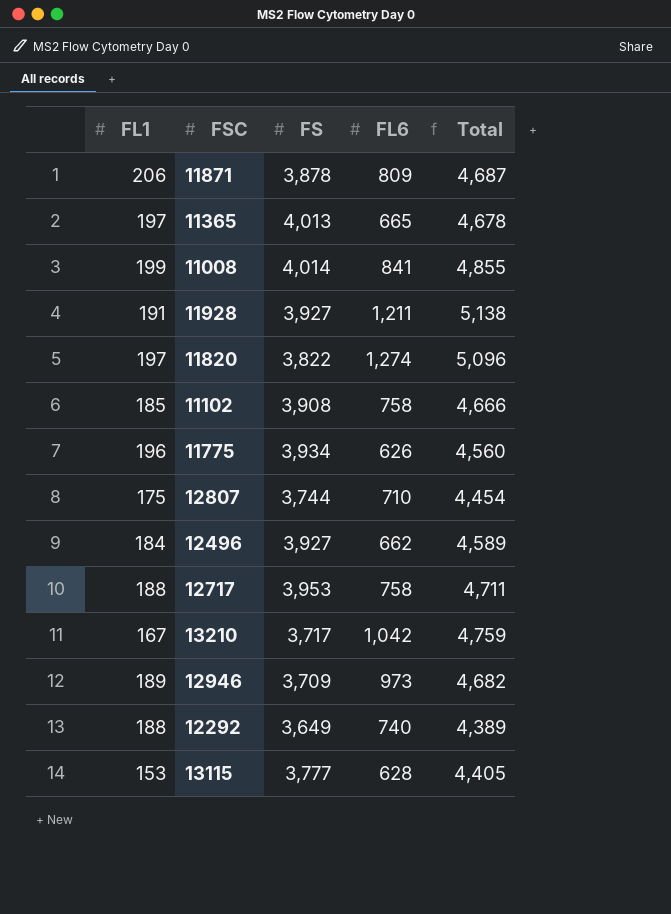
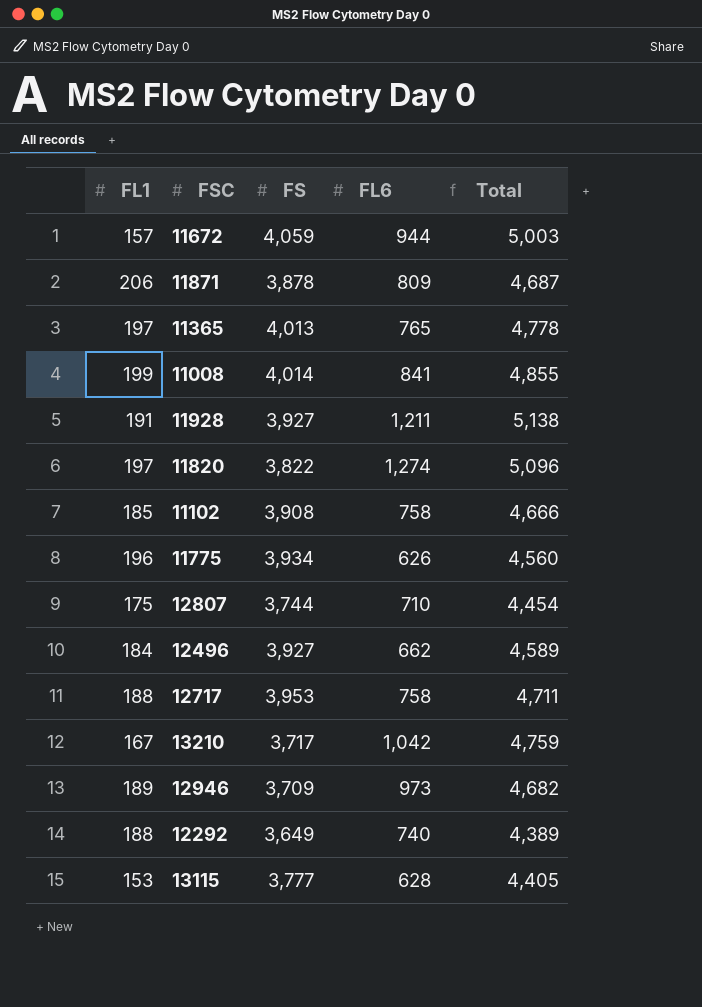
row 11672: none -> 157 | 4,059 | 944 | 5,003
11365 | FL6: 665 -> 765
11365 | Total: 4,678 -> 4,778

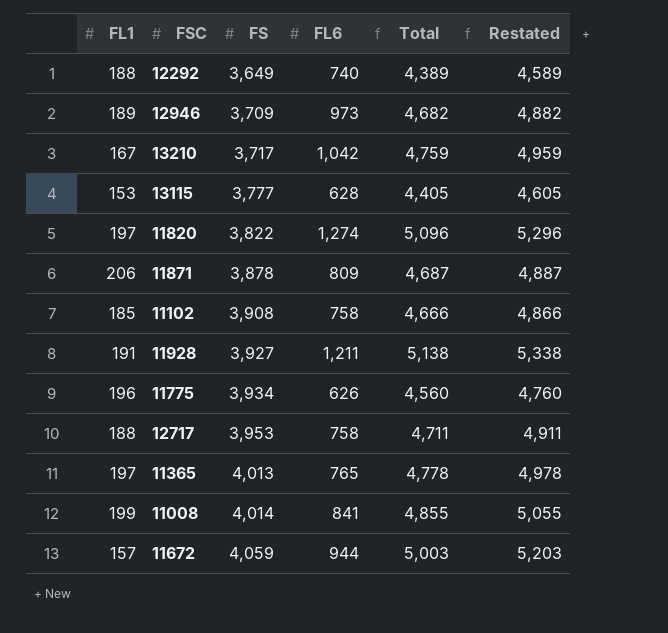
row order: none -> FS ascending
column Restated | formula: none -> [Total] + 200
row 12807: 175 | 3,744 | 710 | 4,454 -> none
row 12496: 184 | 3,927 | 662 | 4,589 -> none

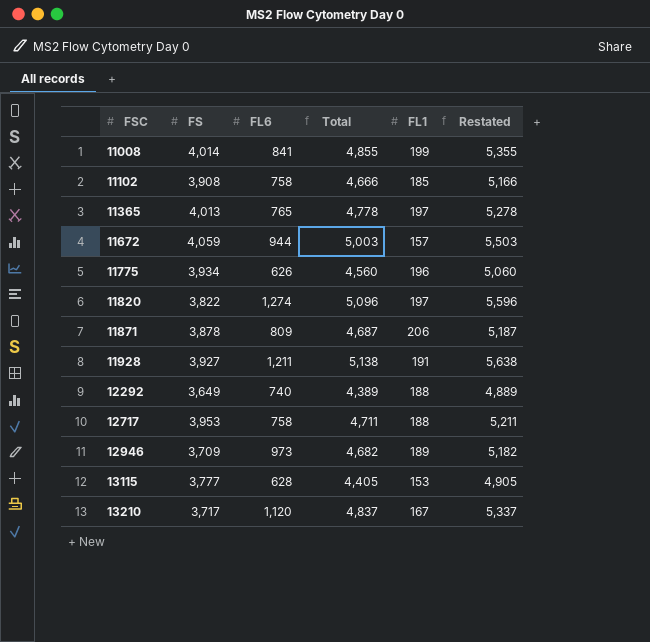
row order: FS ascending -> FSC ascending
column FL1 | position: 1 -> 5
column Restated | formula: [Total] + 200 -> [Total] + 500
13210 | FL6: 1,042 -> 1,120
13210 | Total: 4,759 -> 4,837

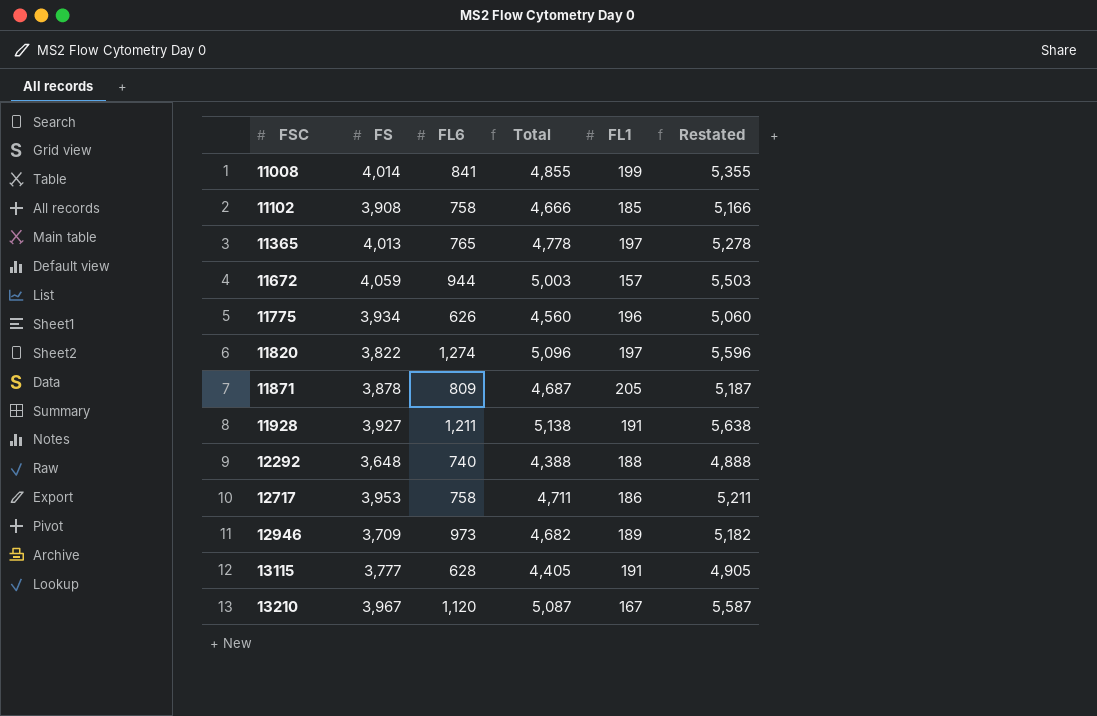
11871 | FL1: 206 -> 205
12292 | FS: 3,649 -> 3,648
12292 | Total: 4,389 -> 4,388
12292 | Restated: 4,889 -> 4,888
12717 | FL1: 188 -> 186
13115 | FL1: 153 -> 191
13210 | FS: 3,717 -> 3,967
13210 | Total: 4,837 -> 5,087
13210 | Restated: 5,337 -> 5,587

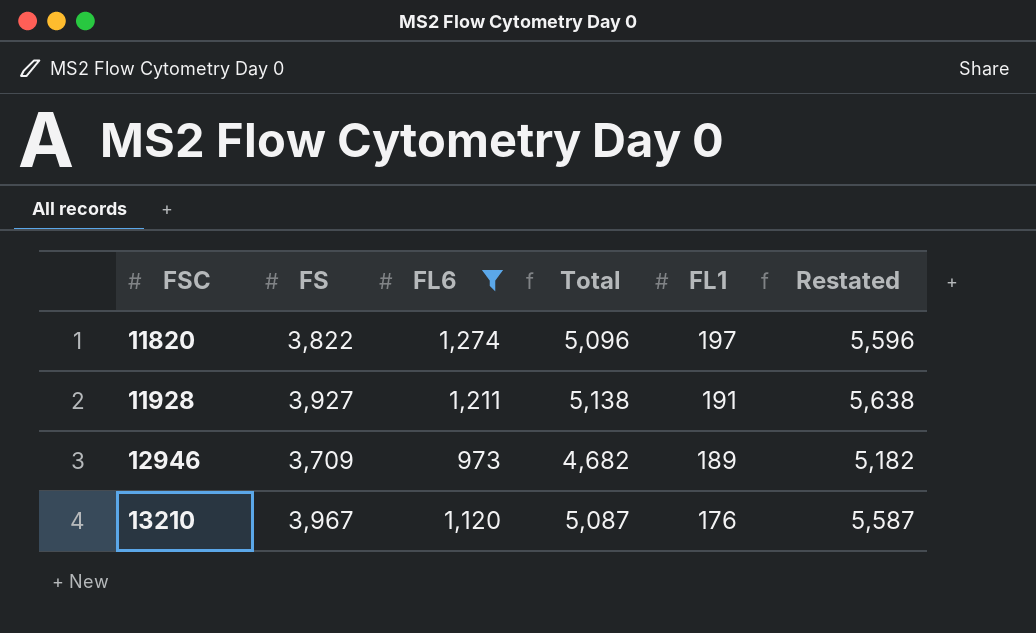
filter: none -> FL6 >= 973
13210 | FL1: 167 -> 176

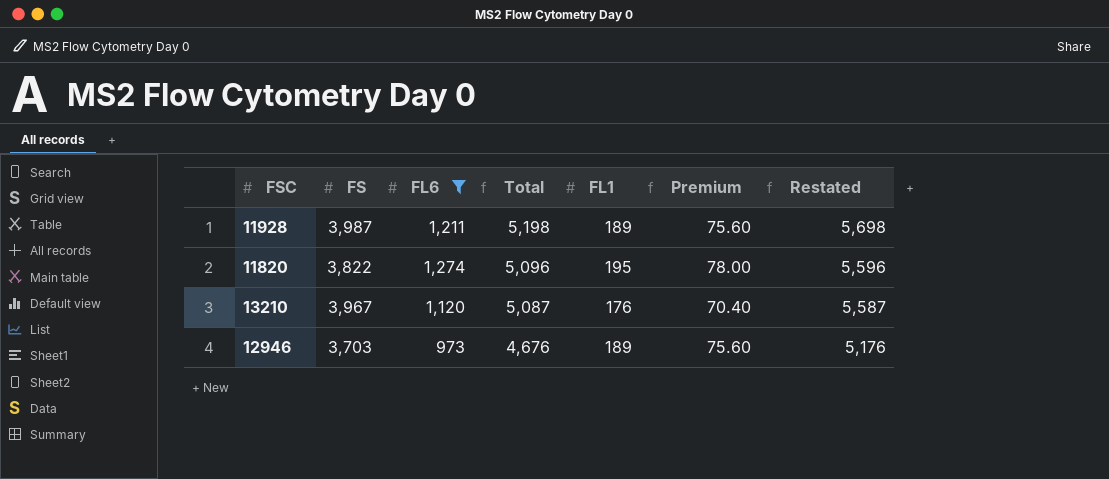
row order: FSC ascending -> Total descending
column Premium | formula: none -> [FL1] * 0.4
11928 | FS: 3,927 -> 3,987
11928 | Total: 5,138 -> 5,198
11928 | FL1: 191 -> 189
11928 | Restated: 5,638 -> 5,698
11820 | FL1: 197 -> 195
12946 | FS: 3,709 -> 3,703
12946 | Total: 4,682 -> 4,676
12946 | Restated: 5,182 -> 5,176

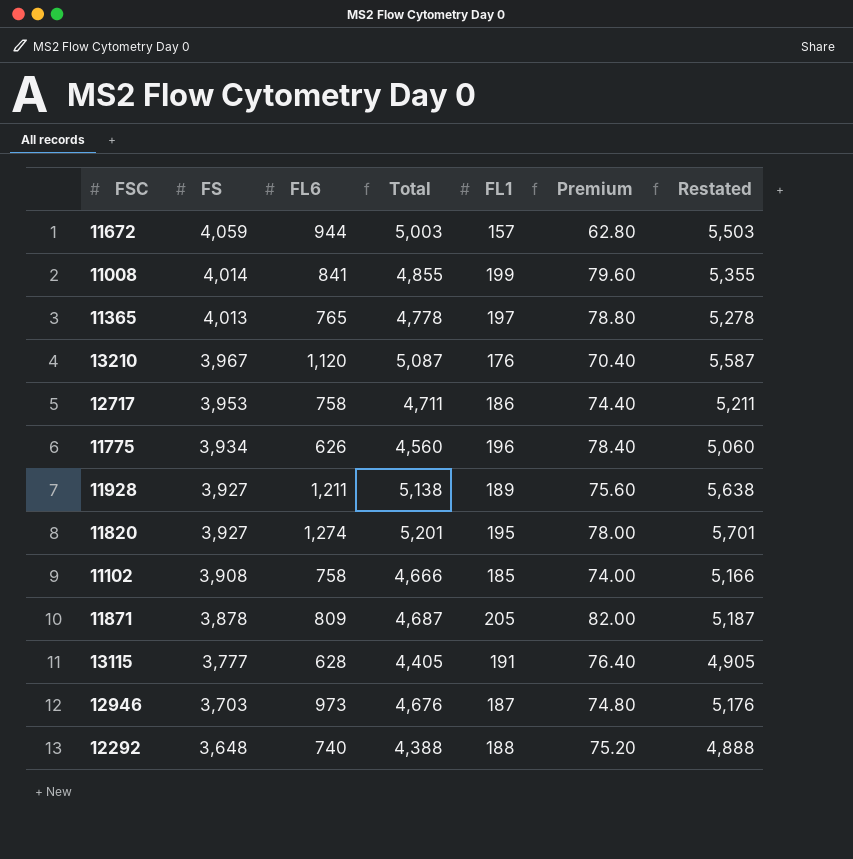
filter: FL6 >= 973 -> none
row order: Total descending -> FS descending
11928 | FS: 3,987 -> 3,927
11928 | Total: 5,198 -> 5,138
11928 | Restated: 5,698 -> 5,638
11820 | FS: 3,822 -> 3,927
11820 | Total: 5,096 -> 5,201
11820 | Restated: 5,596 -> 5,701
12946 | FL1: 189 -> 187
12946 | Premium: 75.60 -> 74.80

